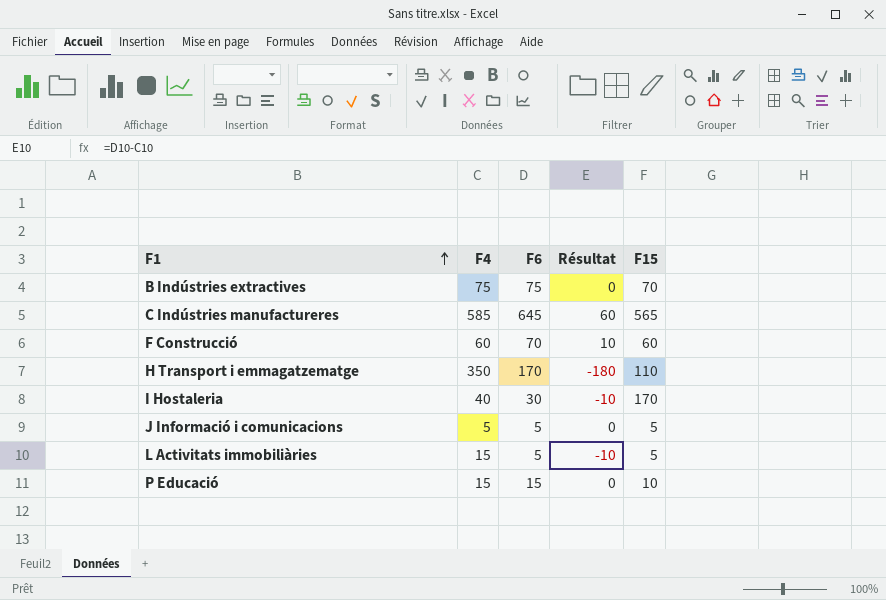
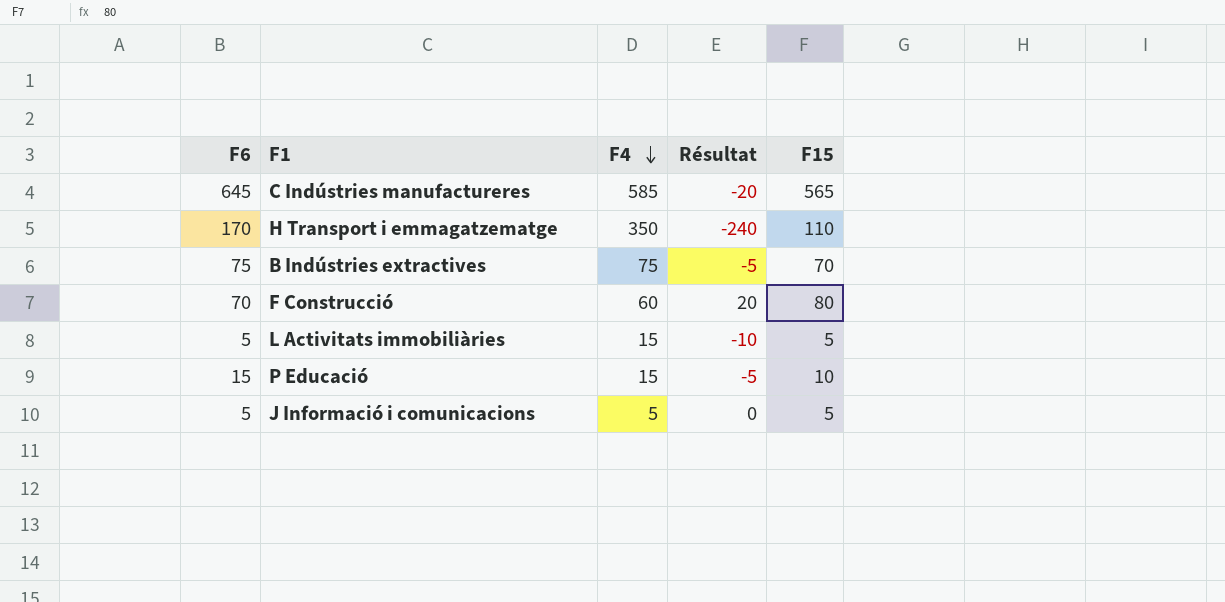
row order: F1 ascending -> F4 descending
column F6 | position: 3 -> 1
column Résultat | formula: [F6] - [F4] -> [F15] - [F4]
row I Hostaleria: 40 | 30 | -10 | 170 -> none
F Construcció | F15: 60 -> 80

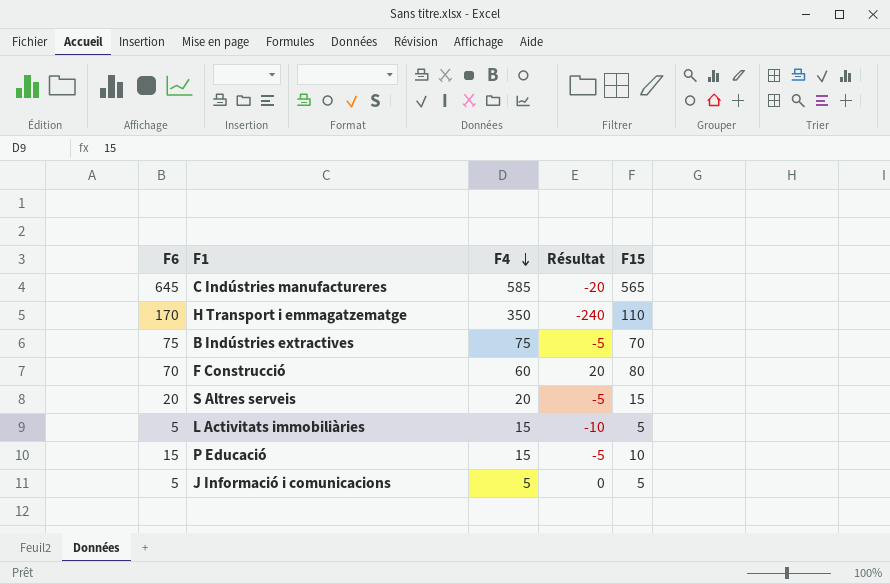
row S Altres serveis: none -> 20 | 20 | -5 | 15

